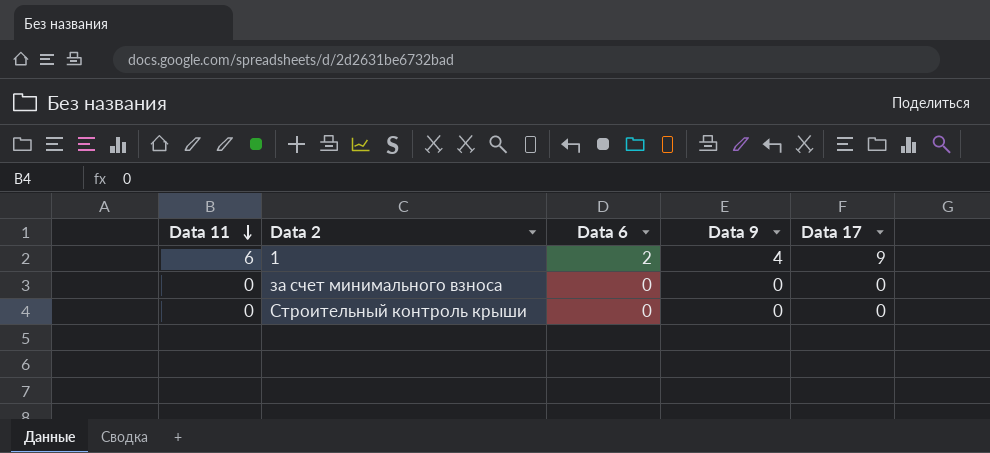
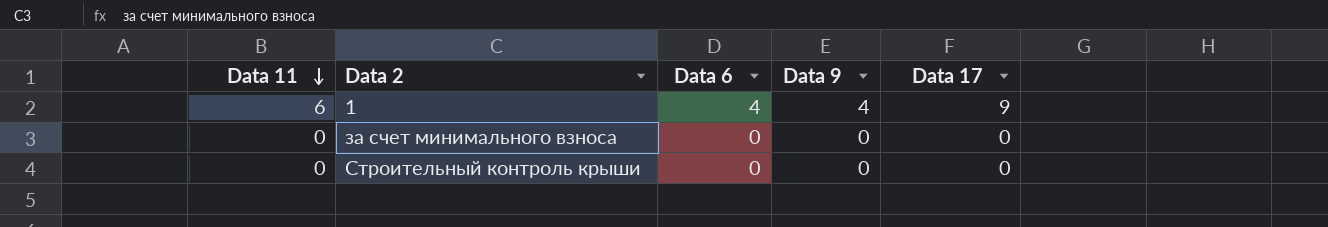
1 | Data 6: 2 -> 4

